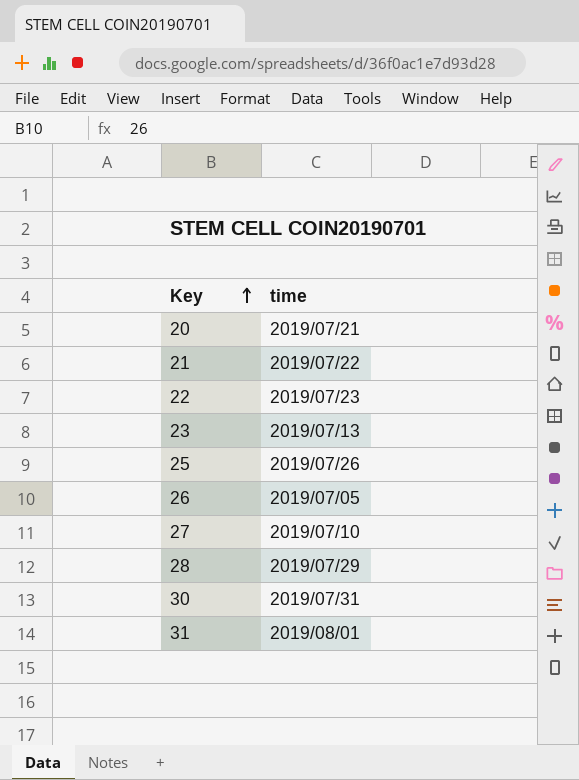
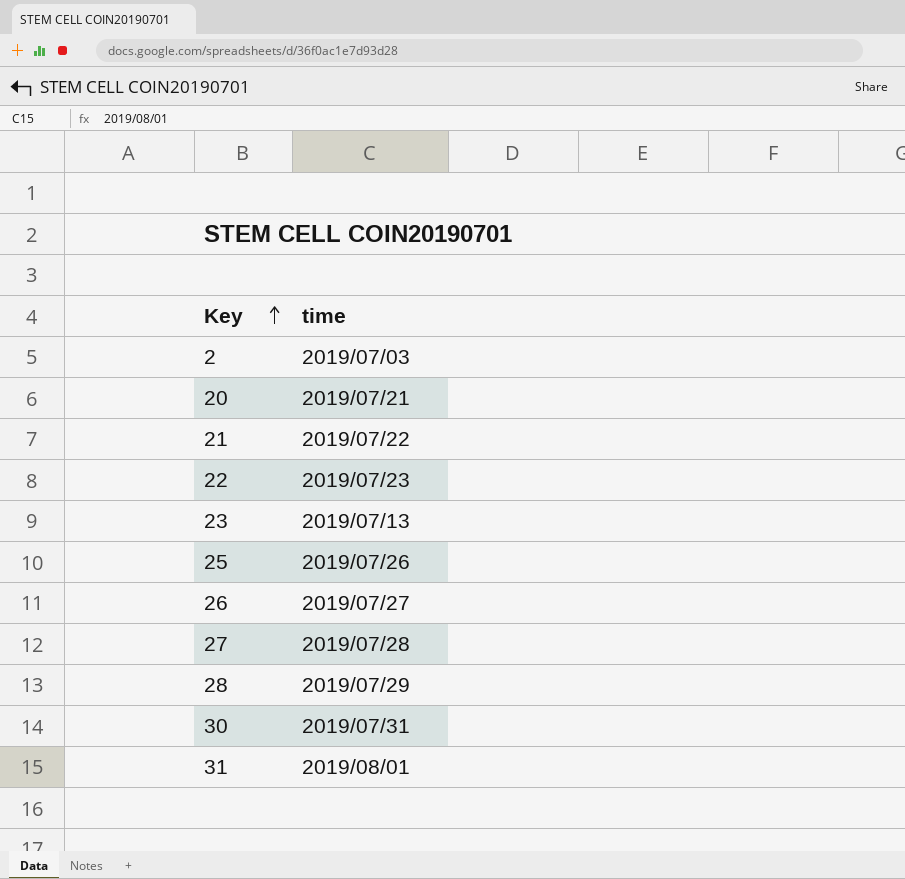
row 2: none -> 2019/07/03
26 | time: 2019/07/05 -> 2019/07/27
27 | time: 2019/07/10 -> 2019/07/28

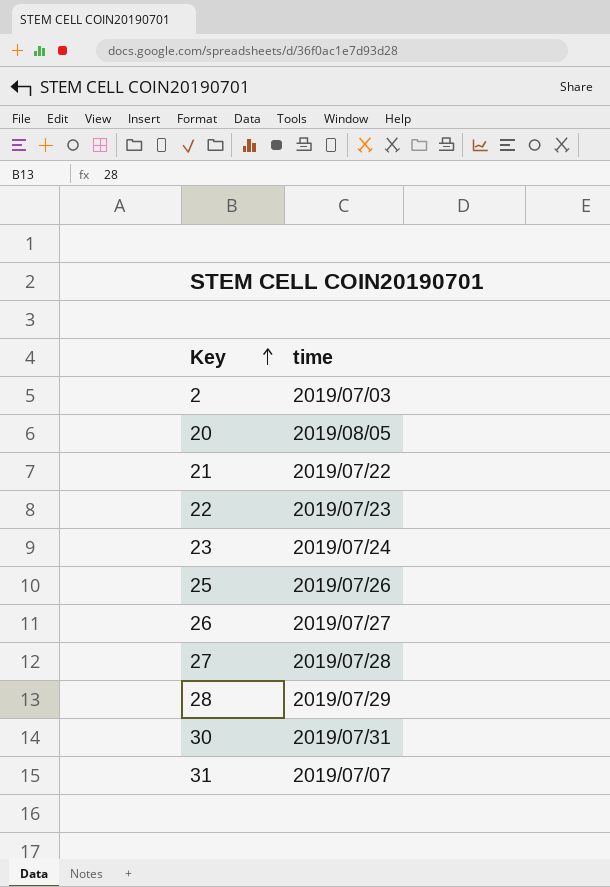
20 | time: 2019/07/21 -> 2019/08/05
23 | time: 2019/07/13 -> 2019/07/24
31 | time: 2019/08/01 -> 2019/07/07

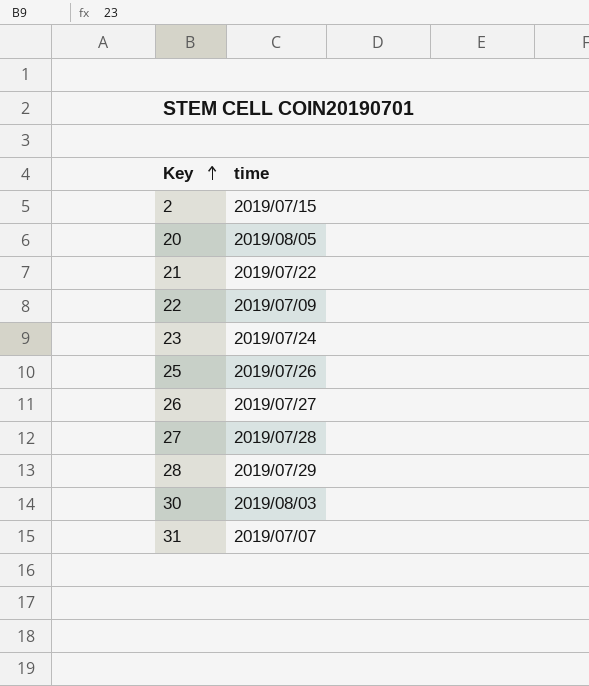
2 | time: 2019/07/03 -> 2019/07/15
22 | time: 2019/07/23 -> 2019/07/09
30 | time: 2019/07/31 -> 2019/08/03

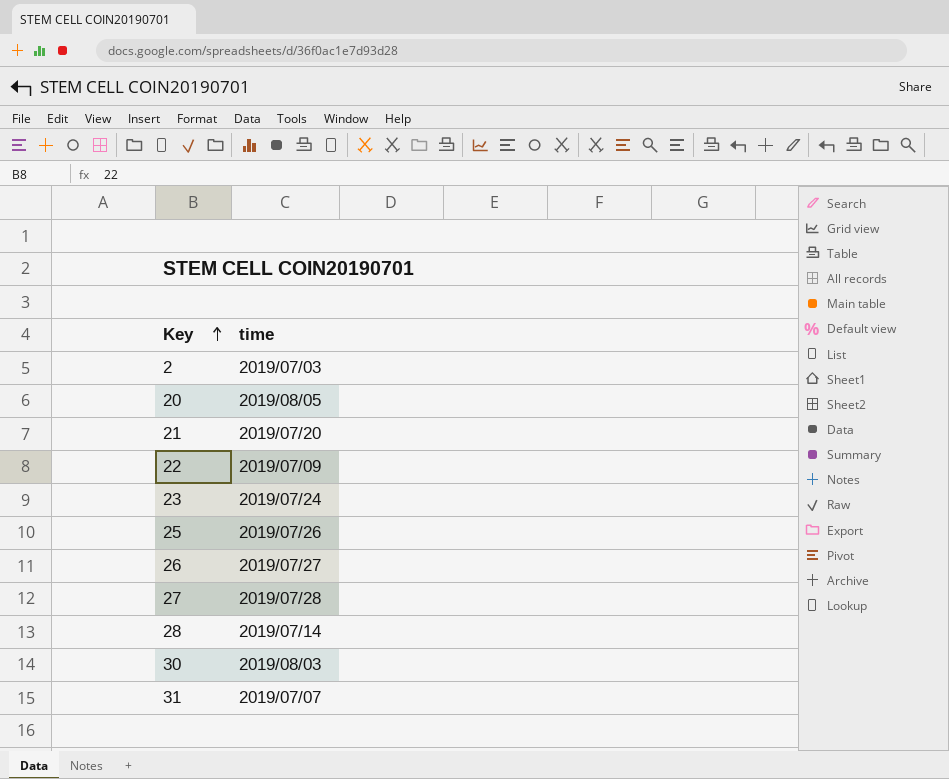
2 | time: 2019/07/15 -> 2019/07/03
21 | time: 2019/07/22 -> 2019/07/20
28 | time: 2019/07/29 -> 2019/07/14

